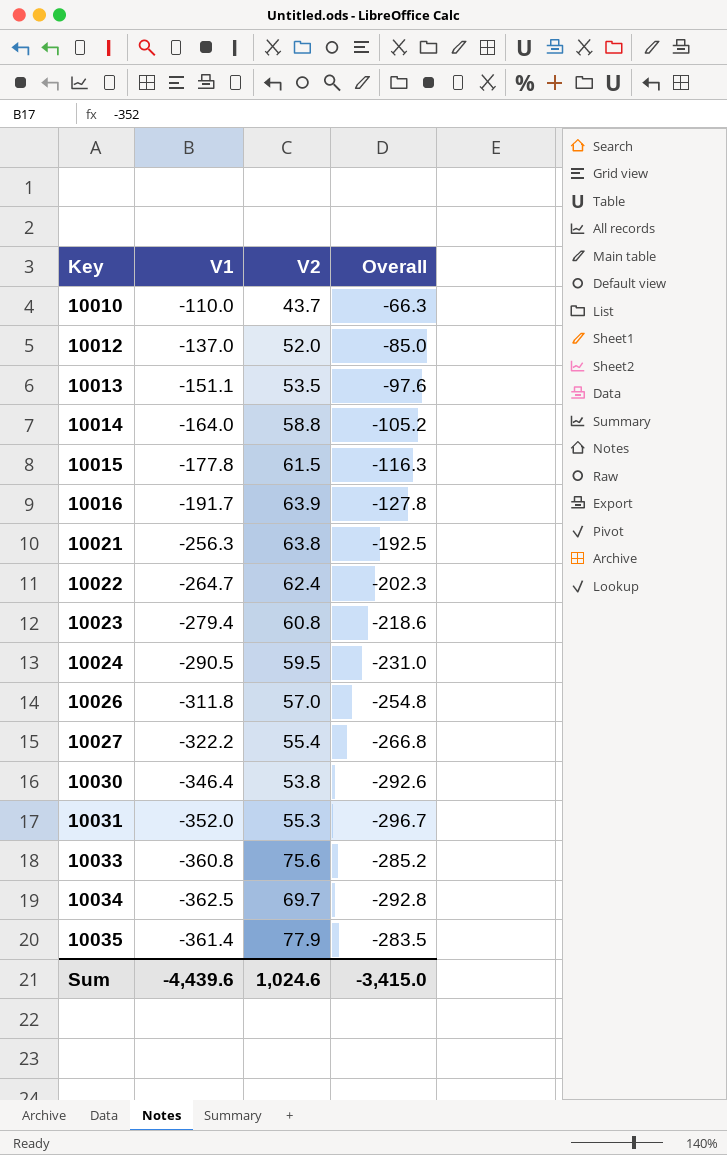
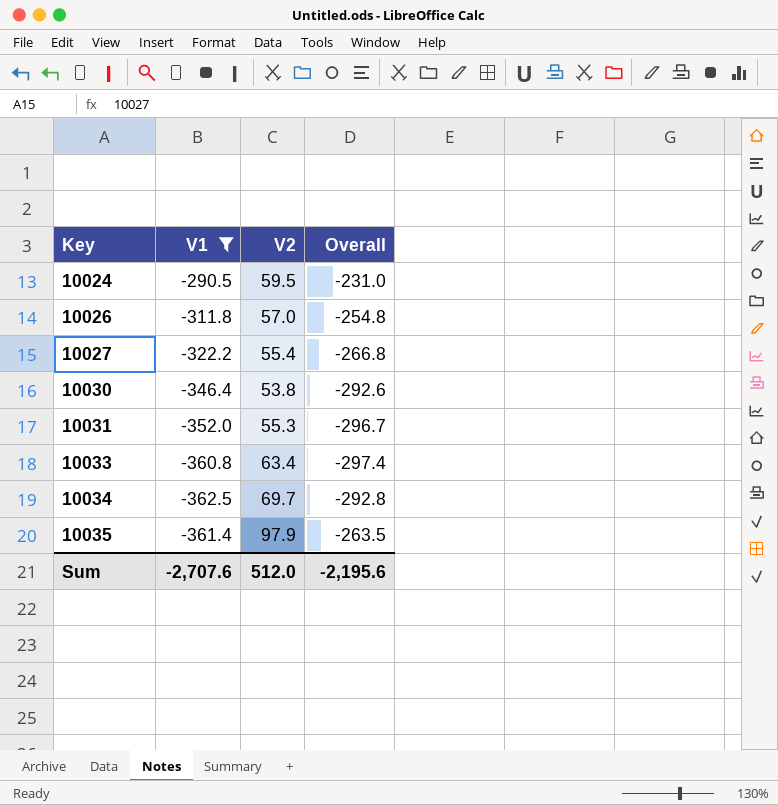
filter: none -> V1 <= -290.5
10033 | V2: 75.6 -> 63.4
10033 | Overall: -285.2 -> -297.4
10035 | V2: 77.9 -> 97.9
10035 | Overall: -283.5 -> -263.5
Sum | V1: -4,439.6 -> -2,707.6
Sum | V2: 1,024.6 -> 512.0
Sum | Overall: -3,415.0 -> -2,195.6

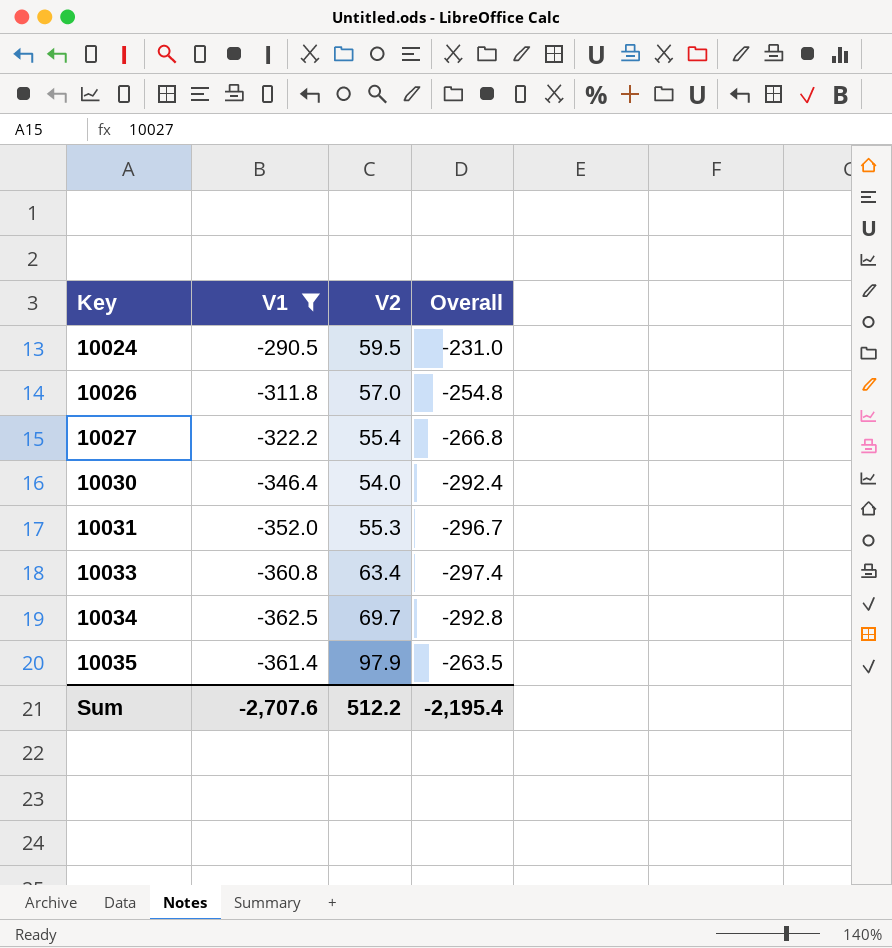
10030 | V2: 53.8 -> 54.0
10030 | Overall: -292.6 -> -292.4
Sum | V2: 512.0 -> 512.2
Sum | Overall: -2,195.6 -> -2,195.4

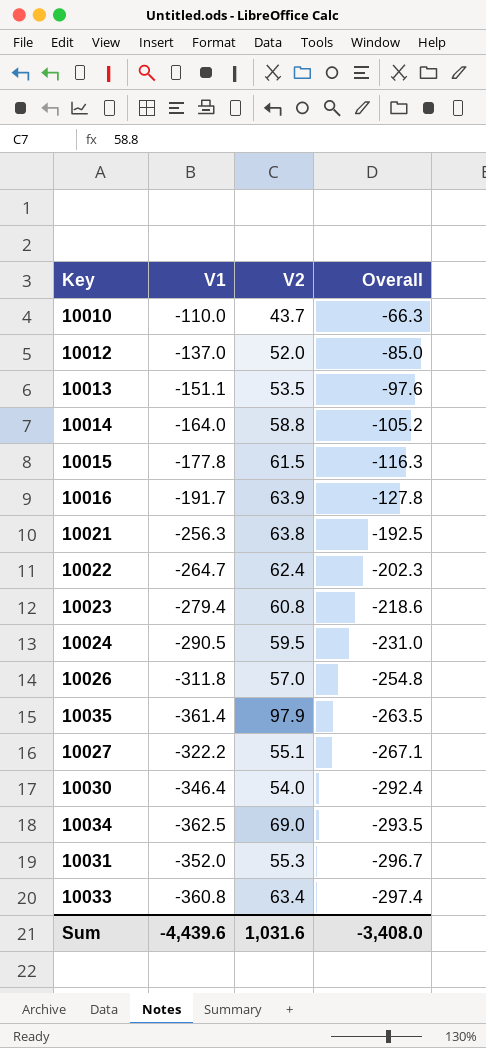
filter: V1 <= -290.5 -> none
row order: Key ascending -> Overall descending
10027 | V2: 55.4 -> 55.1
10027 | Overall: -266.8 -> -267.1
10034 | V2: 69.7 -> 69.0
10034 | Overall: -292.8 -> -293.5
Sum | V1: -2,707.6 -> -4,439.6
Sum | V2: 512.2 -> 1,031.6
Sum | Overall: -2,195.4 -> -3,408.0

